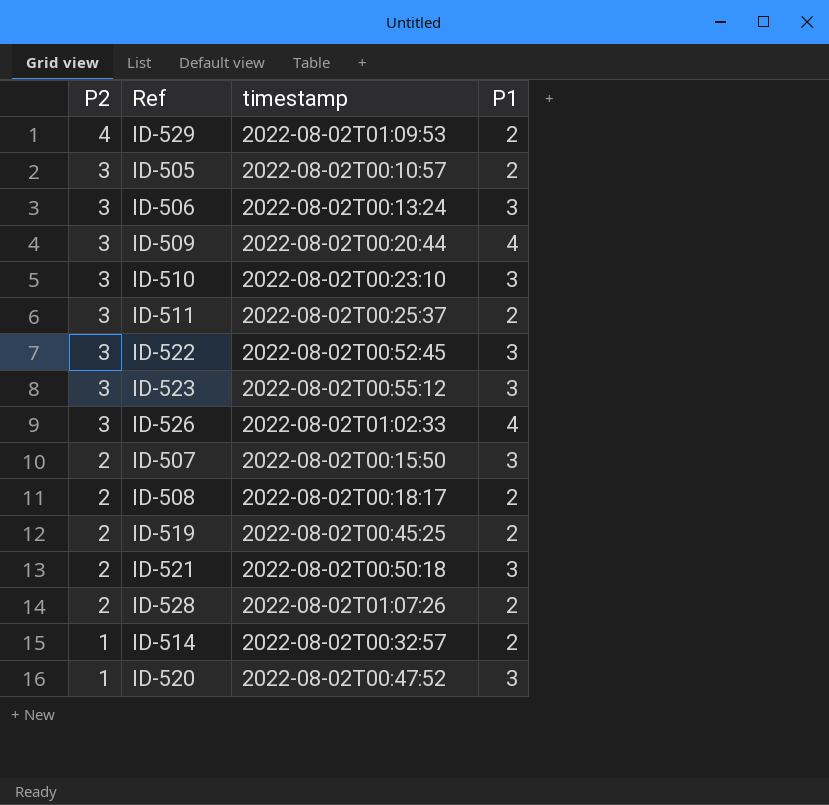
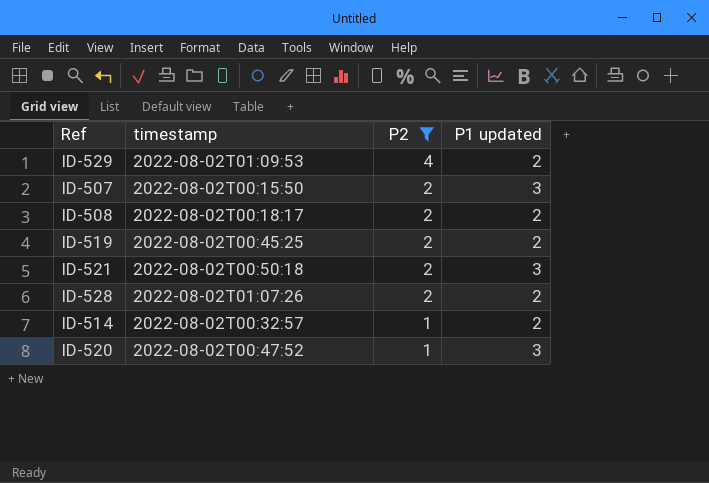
filter: none -> P2 != 3
column P2 | position: 1 -> 3
column name: P1 -> P1 updated

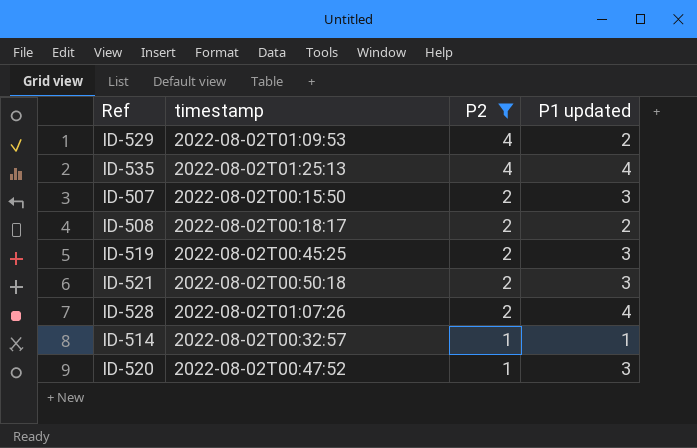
row ID-535: none -> 2022-08-02T01:25:13 | 4 | 4
ID-519 | P1 updated: 2 -> 3
ID-528 | P1 updated: 2 -> 4
ID-514 | P1 updated: 2 -> 1

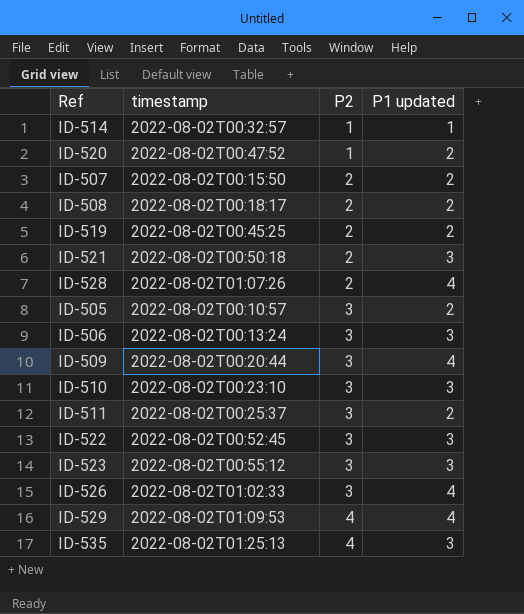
filter: P2 != 3 -> none
row order: P2 descending -> P2 ascending
ID-520 | P1 updated: 3 -> 2
ID-507 | P1 updated: 3 -> 2
ID-519 | P1 updated: 3 -> 2
ID-529 | P1 updated: 2 -> 4
ID-535 | P1 updated: 4 -> 3

